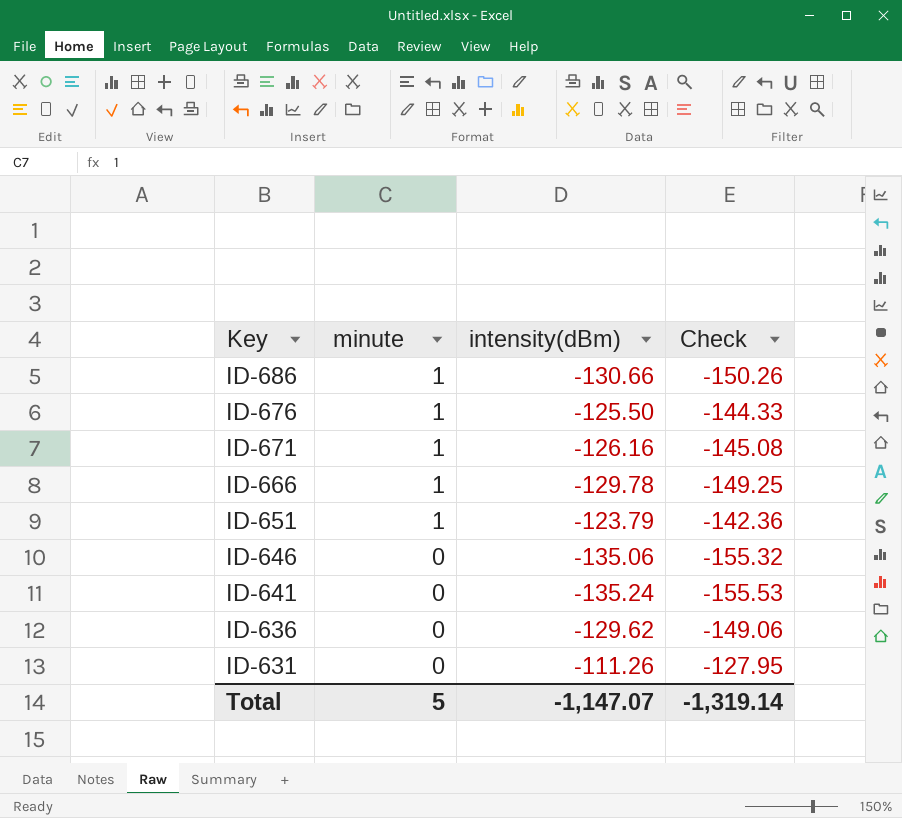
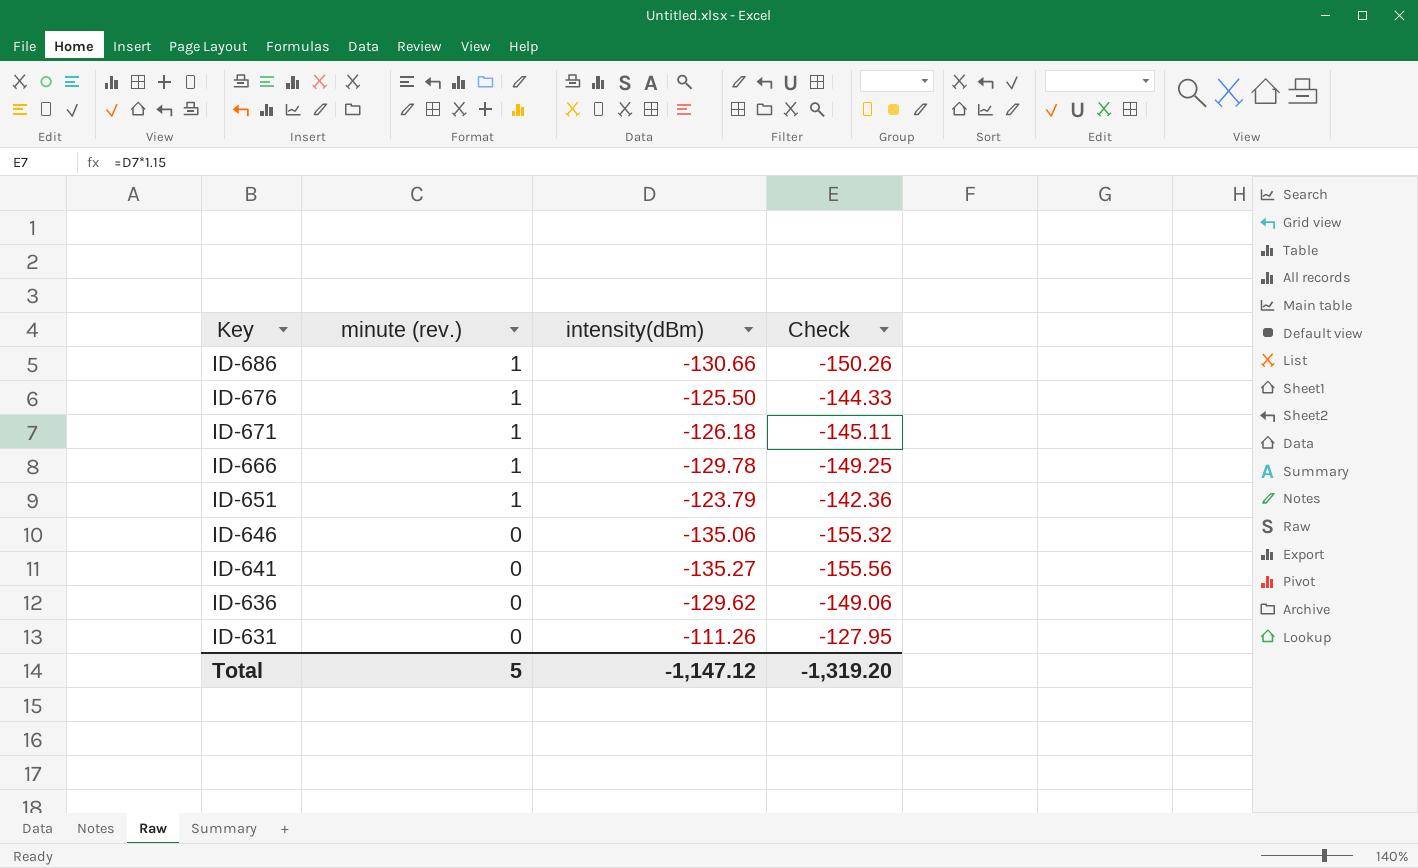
column name: minute -> minute (rev.)
ID-671 | intensity(dBm): -126.16 -> -126.18
ID-671 | Check: -145.08 -> -145.11
ID-641 | intensity(dBm): -135.24 -> -135.27
ID-641 | Check: -155.53 -> -155.56
Total | intensity(dBm): -1,147.07 -> -1,147.12
Total | Check: -1,319.14 -> -1,319.20

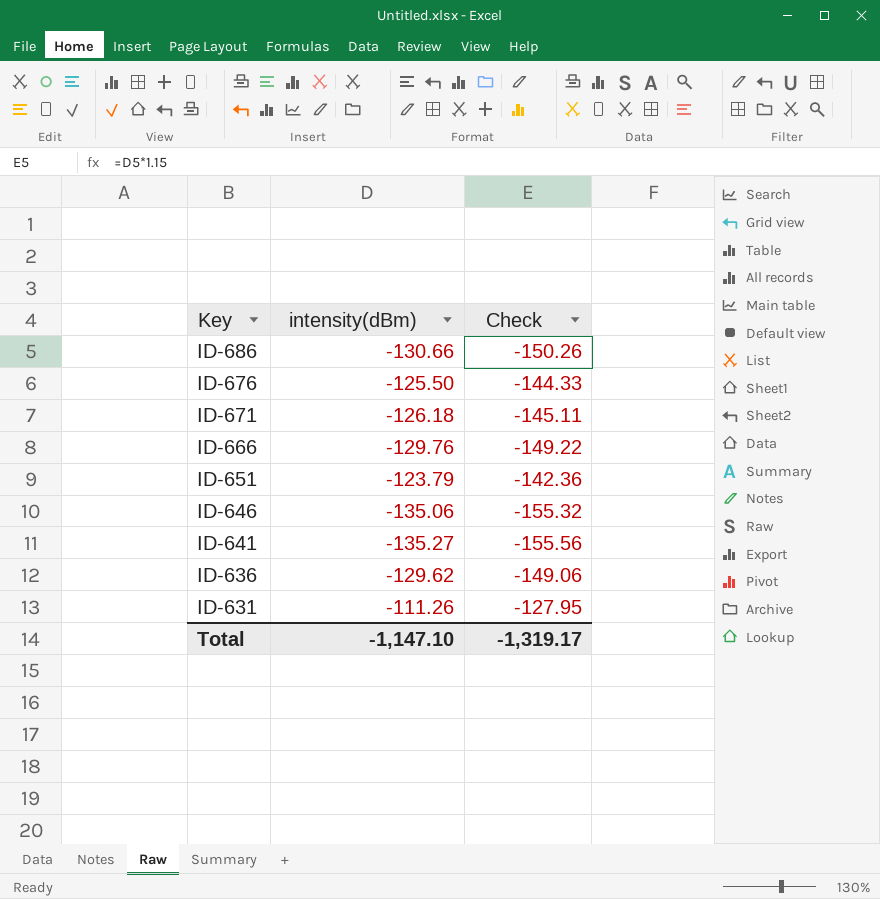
column minute (rev.) | position: 2 -> none
ID-666 | intensity(dBm): -129.78 -> -129.76
ID-666 | Check: -149.25 -> -149.22
Total | intensity(dBm): -1,147.12 -> -1,147.10
Total | Check: -1,319.20 -> -1,319.17

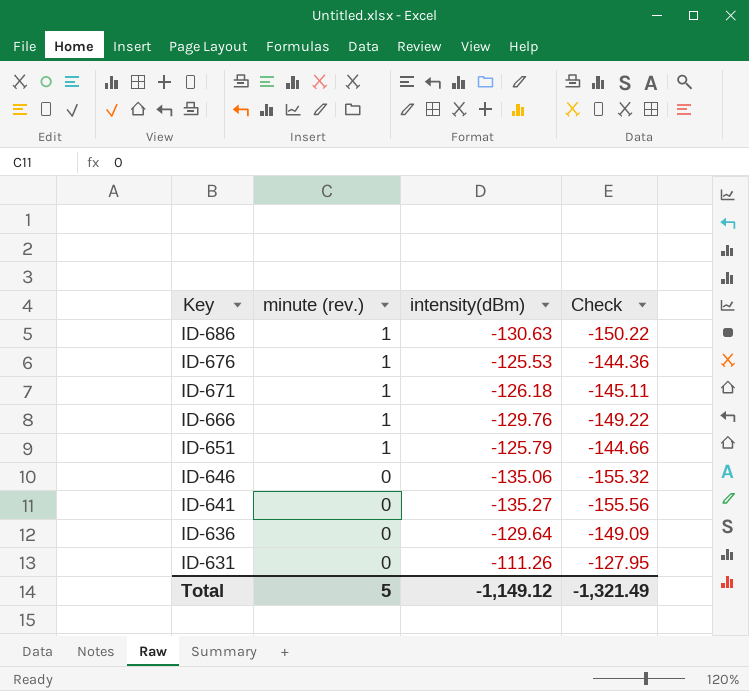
column minute (rev.) | position: none -> 2
ID-686 | intensity(dBm): -130.66 -> -130.63
ID-686 | Check: -150.26 -> -150.22
ID-676 | intensity(dBm): -125.50 -> -125.53
ID-676 | Check: -144.33 -> -144.36
ID-651 | intensity(dBm): -123.79 -> -125.79
ID-651 | Check: -142.36 -> -144.66
ID-636 | intensity(dBm): -129.62 -> -129.64
ID-636 | Check: -149.06 -> -149.09
Total | intensity(dBm): -1,147.10 -> -1,149.12
Total | Check: -1,319.17 -> -1,321.49

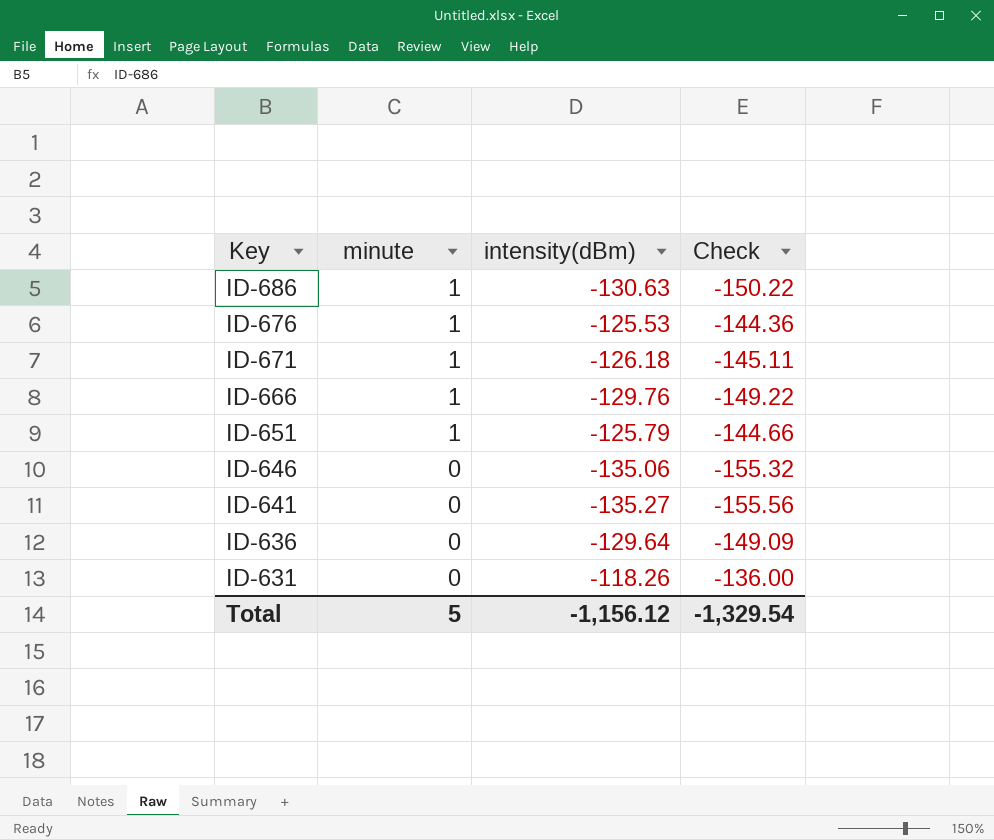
column name: minute (rev.) -> minute
ID-631 | intensity(dBm): -111.26 -> -118.26
ID-631 | Check: -127.95 -> -136.00
Total | intensity(dBm): -1,149.12 -> -1,156.12
Total | Check: -1,321.49 -> -1,329.54

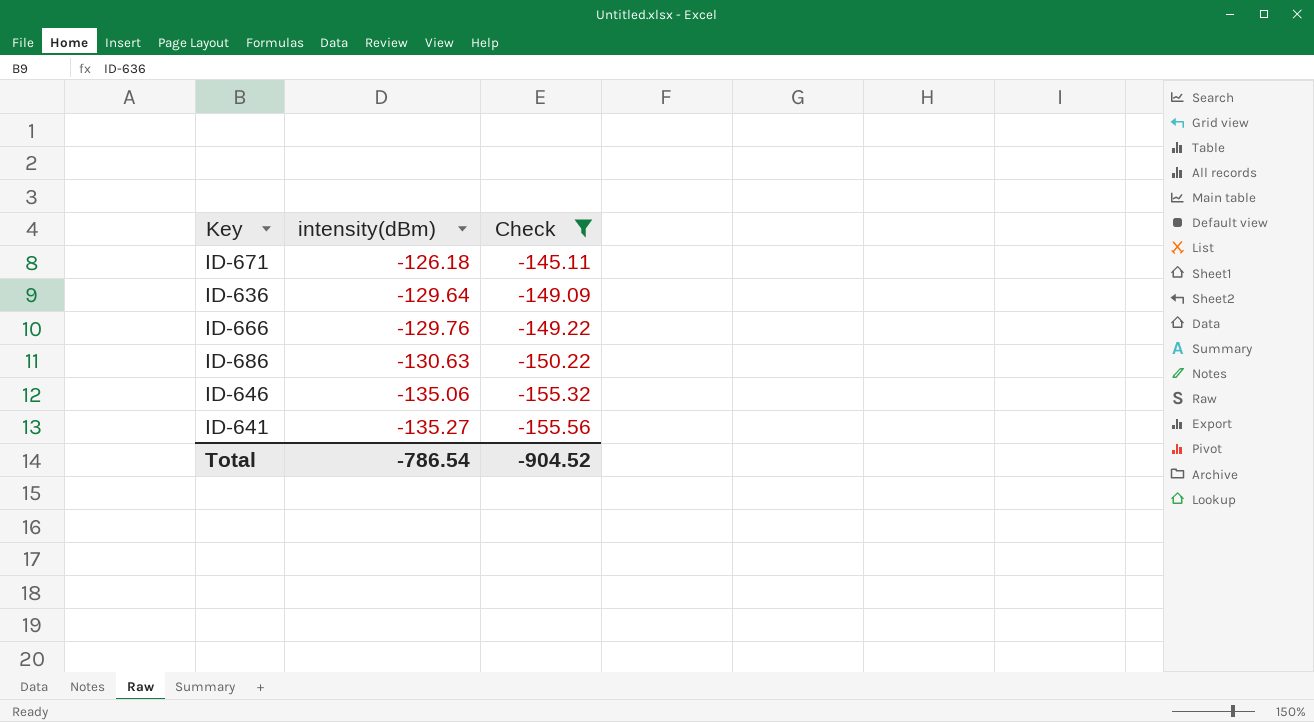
filter: none -> Check <= -145.11
row order: Key descending -> intensity(dBm) descending
column minute | position: 2 -> none
Total | intensity(dBm): -1,156.12 -> -786.54
Total | Check: -1,329.54 -> -904.52

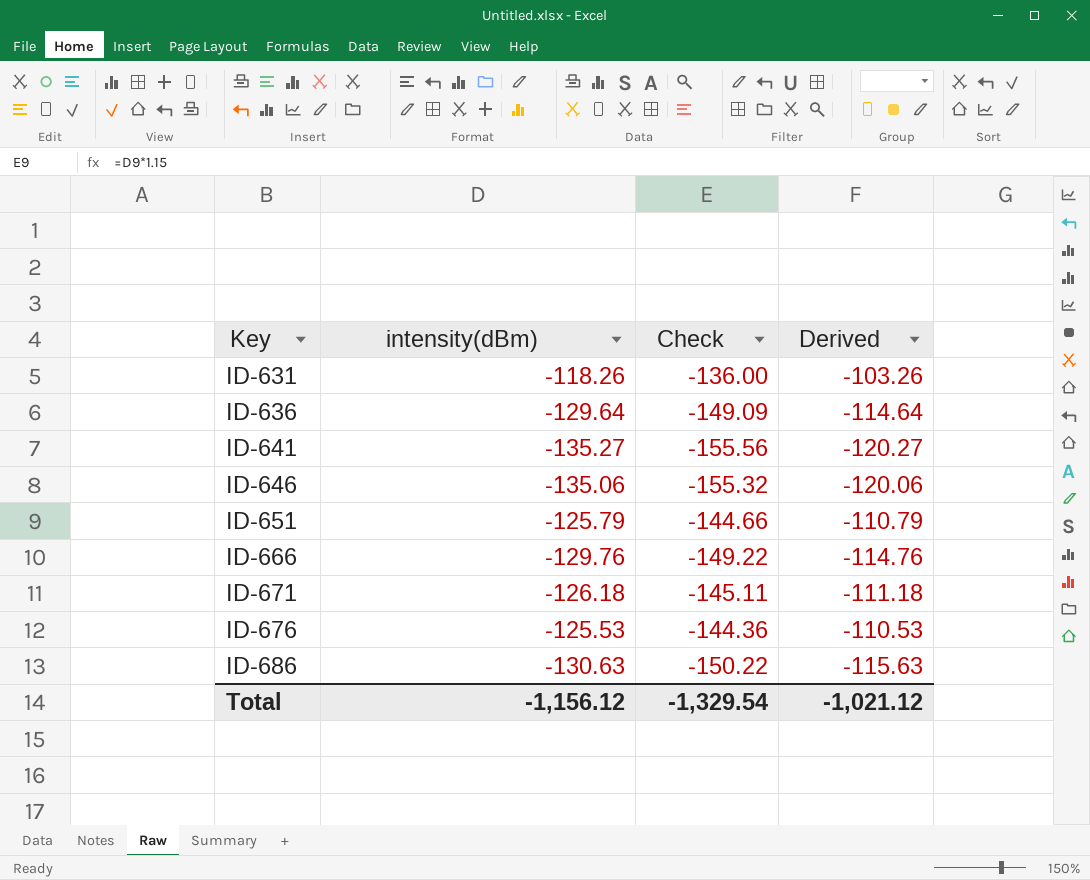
filter: Check <= -145.11 -> none
row order: intensity(dBm) descending -> Key ascending
column Derived | formula: none -> [intensity(dBm)] + 15
Total | intensity(dBm): -786.54 -> -1,156.12
Total | Check: -904.52 -> -1,329.54

